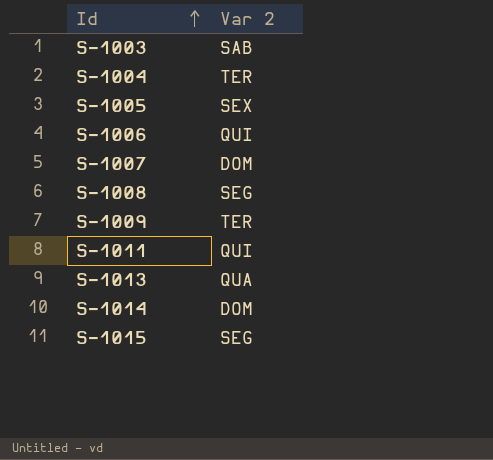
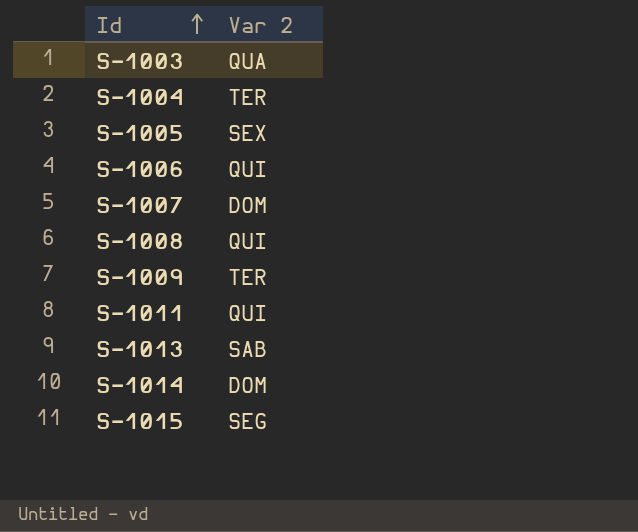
S-1003 | Var 2: SAB -> QUA
S-1008 | Var 2: SEG -> QUI
S-1013 | Var 2: QUA -> SAB

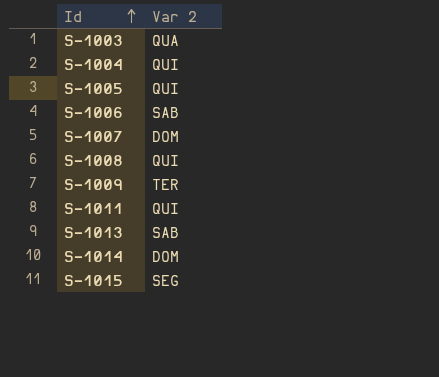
S-1004 | Var 2: TER -> QUI
S-1005 | Var 2: SEX -> QUI
S-1006 | Var 2: QUI -> SAB

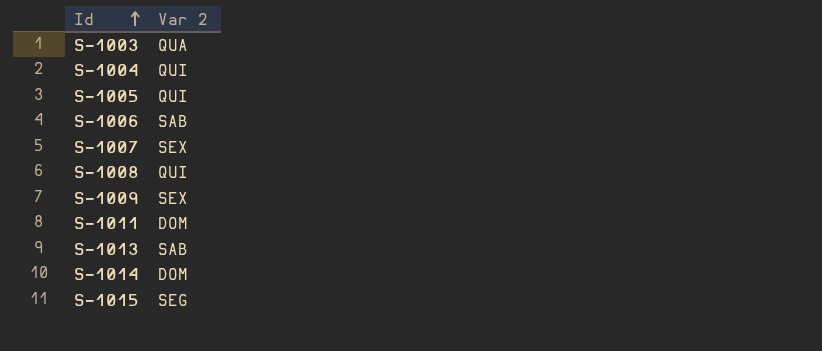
S-1007 | Var 2: DOM -> SEX
S-1009 | Var 2: TER -> SEX
S-1011 | Var 2: QUI -> DOM

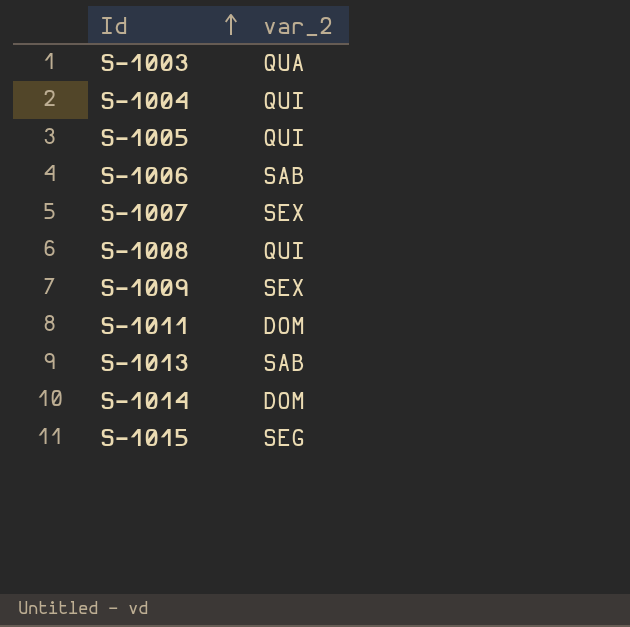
column name: Var 2 -> var_2

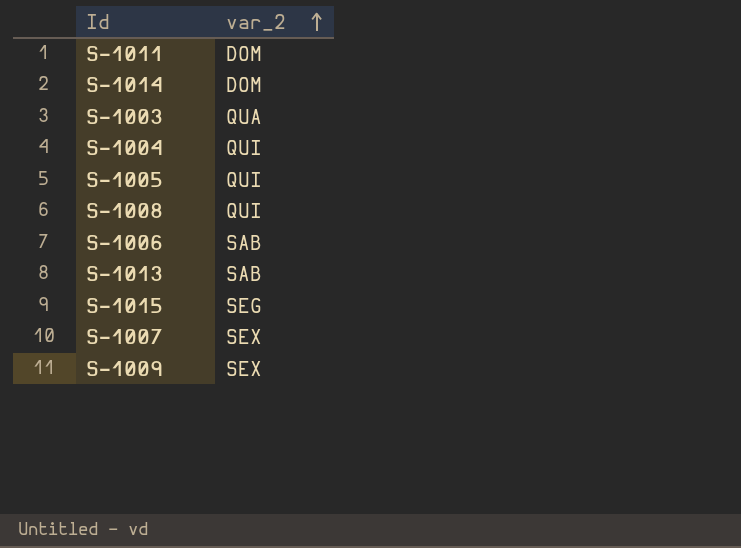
row order: Id ascending -> var_2 ascending

